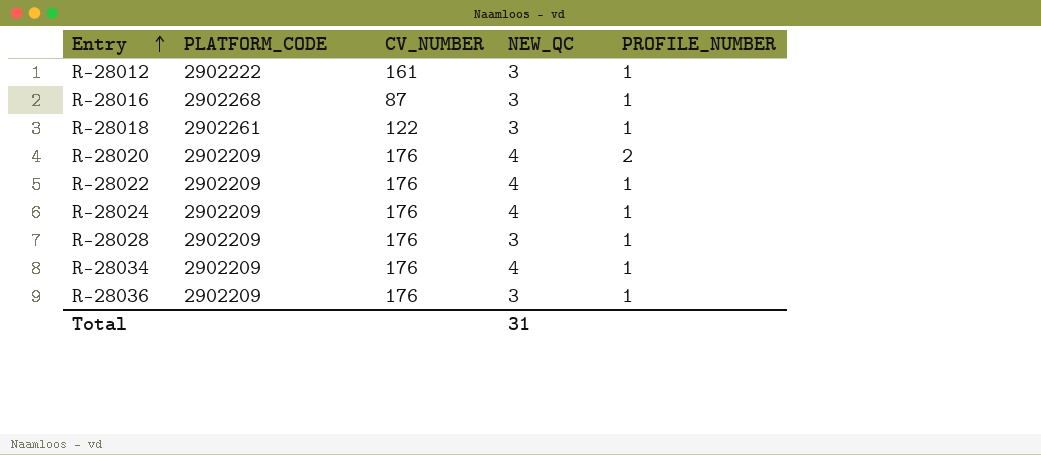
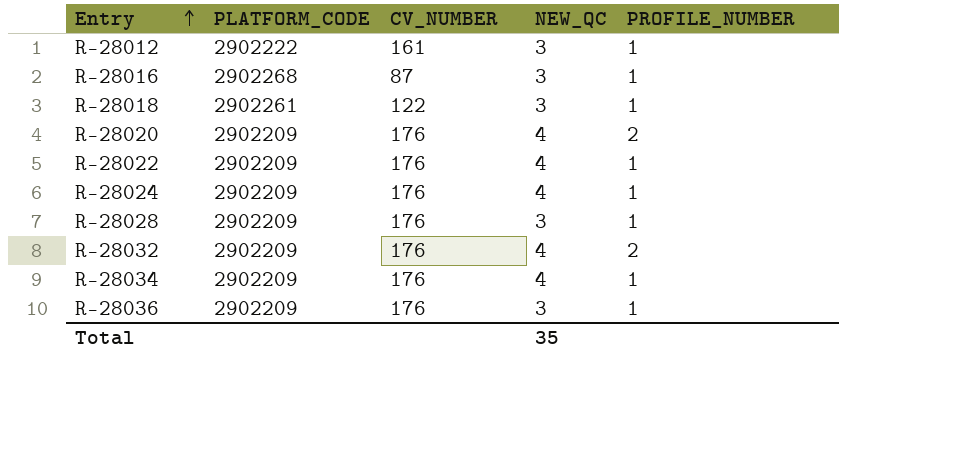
row R-28032: none -> 2902209 | 176 | 4 | 2
Total | NEW_QC: 31 -> 35

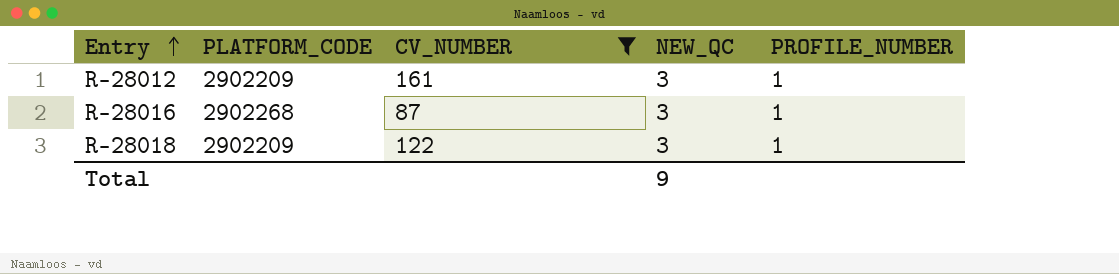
filter: none -> CV_NUMBER != 176
R-28012 | PLATFORM_CODE: 2902222 -> 2902209
R-28018 | PLATFORM_CODE: 2902261 -> 2902209
Total | NEW_QC: 35 -> 9

